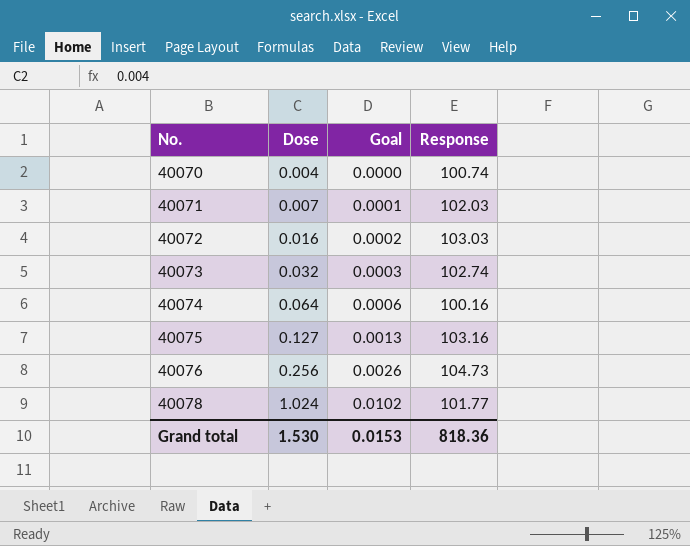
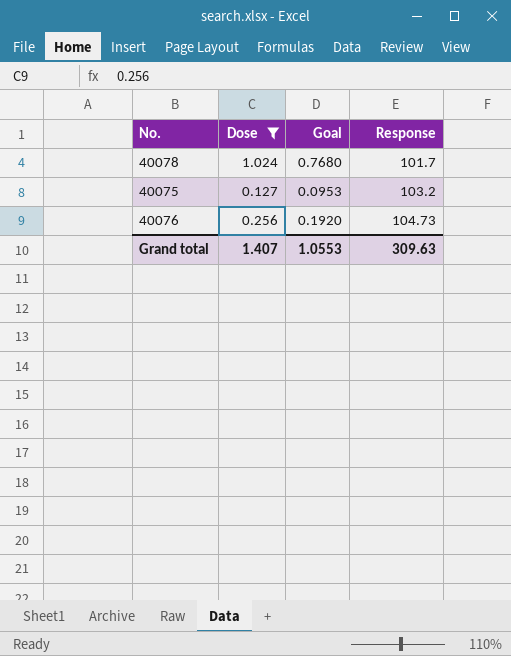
filter: none -> Dose >= 0.127
row order: No. ascending -> Response ascending
column Goal | formula: [Dose] * 0.01 -> [Dose] * 0.75
40078 | Response: 101.77 -> 101.7
40075 | Response: 103.16 -> 103.2
Grand total | Dose: 1.530 -> 1.407
Grand total | Goal: 0.0153 -> 1.0553
Grand total | Response: 818.36 -> 309.63

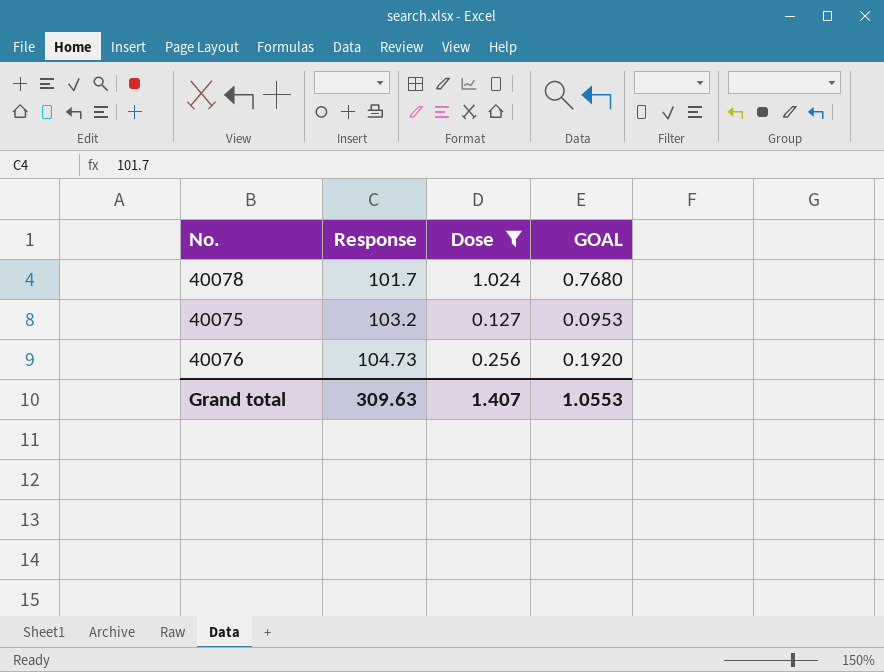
column Response | position: 4 -> 2
column name: Goal -> GOAL

